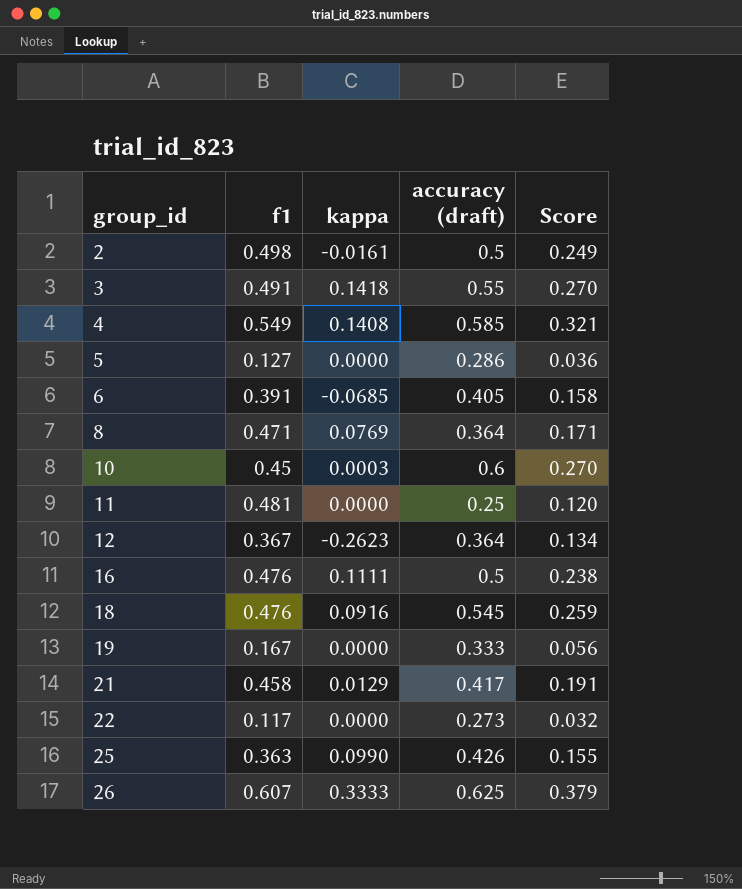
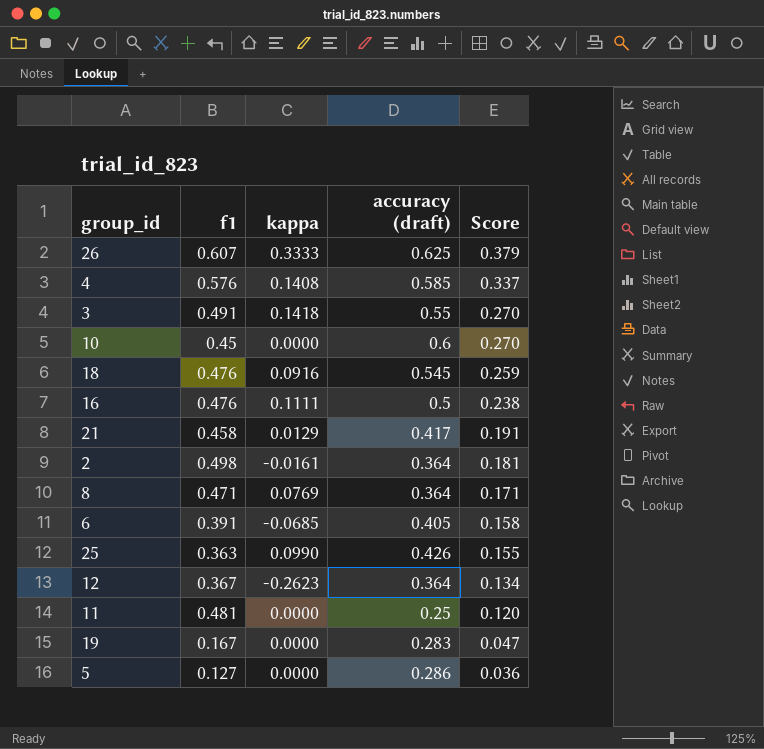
row order: group_id ascending -> Score descending
row 22: 0.117 | 0.0000 | 0.273 | 0.032 -> none
4 | f1: 0.549 -> 0.576
4 | Score: 0.321 -> 0.337
10 | kappa: 0.0003 -> 0.0000
2 | accuracy (draft): 0.5 -> 0.364
2 | Score: 0.249 -> 0.181
19 | accuracy (draft): 0.333 -> 0.283
19 | Score: 0.056 -> 0.047

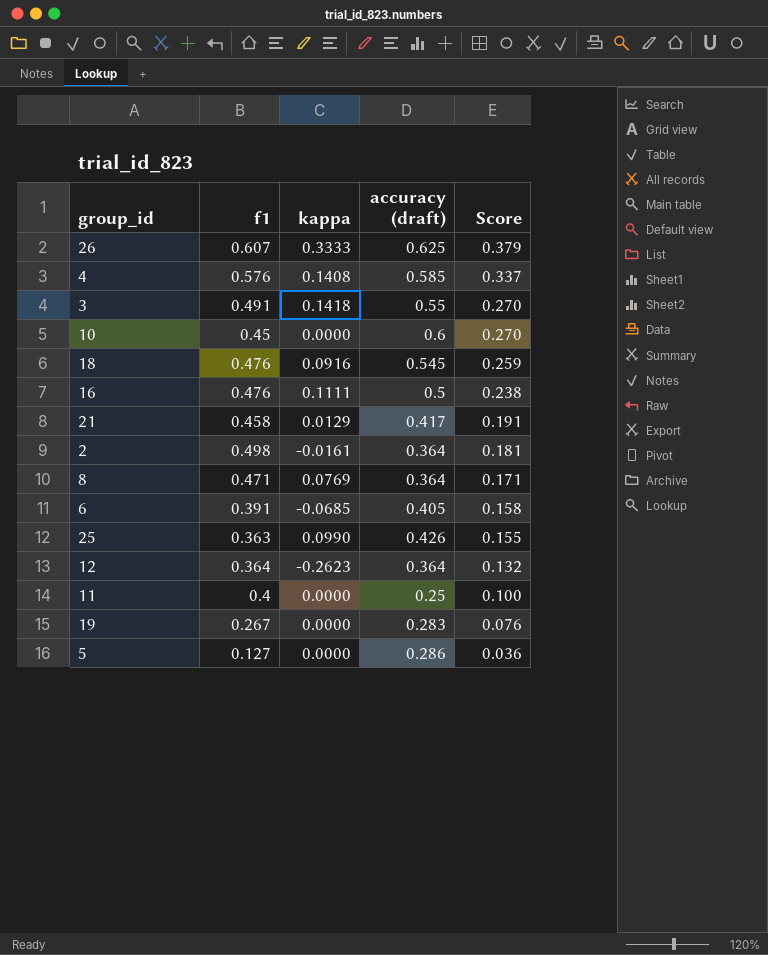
12 | f1: 0.367 -> 0.364
12 | Score: 0.134 -> 0.132
11 | f1: 0.481 -> 0.4
11 | Score: 0.120 -> 0.100
19 | f1: 0.167 -> 0.267
19 | Score: 0.047 -> 0.076

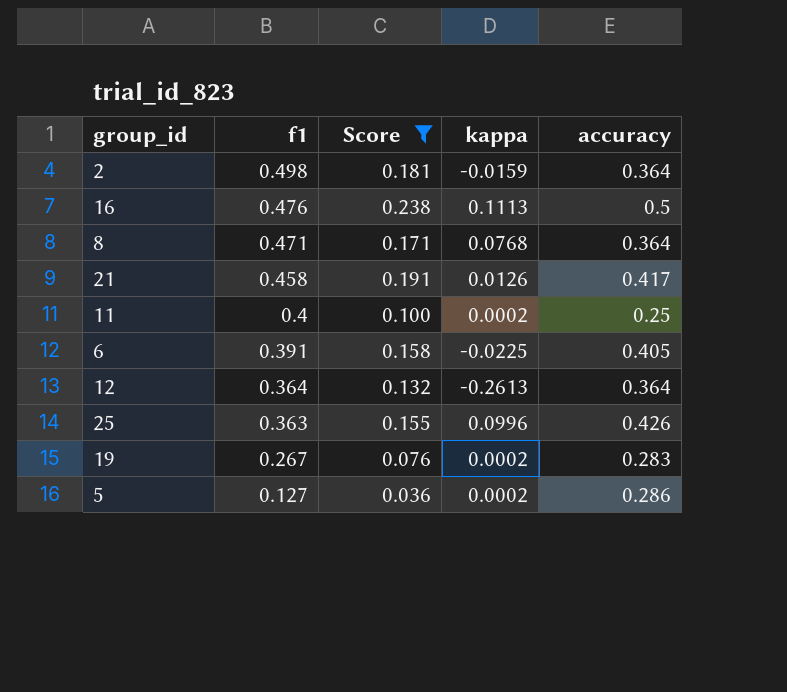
filter: none -> Score <= 0.238
row order: Score descending -> f1 descending
column Score | position: 5 -> 3
column name: accuracy (draft) -> accuracy
2 | kappa: -0.0161 -> -0.0159
16 | kappa: 0.1111 -> 0.1113
8 | kappa: 0.0769 -> 0.0768
21 | kappa: 0.0129 -> 0.0126
11 | kappa: 0.0000 -> 0.0002
6 | kappa: -0.0685 -> -0.0225
12 | kappa: -0.2623 -> -0.2613
25 | kappa: 0.0990 -> 0.0996
19 | kappa: 0.0000 -> 0.0002
5 | kappa: 0.0000 -> 0.0002

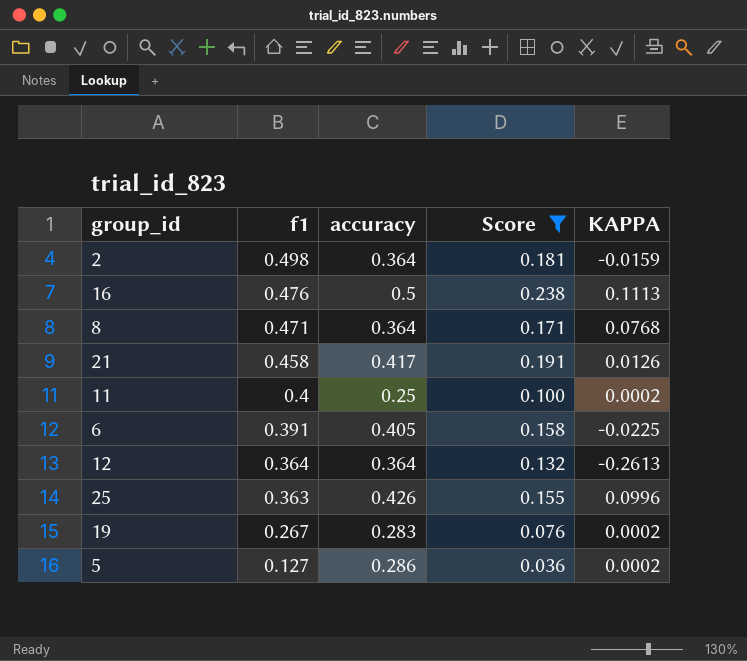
column accuracy | position: 5 -> 3
column name: kappa -> KAPPA

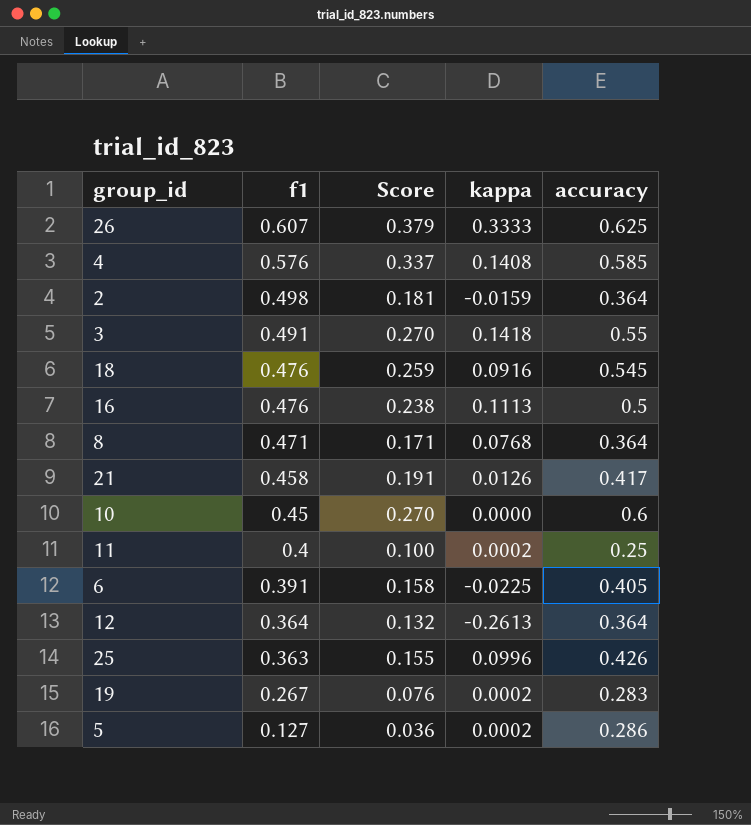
filter: Score <= 0.238 -> none
column name: KAPPA -> kappa
column accuracy | position: 3 -> 5

